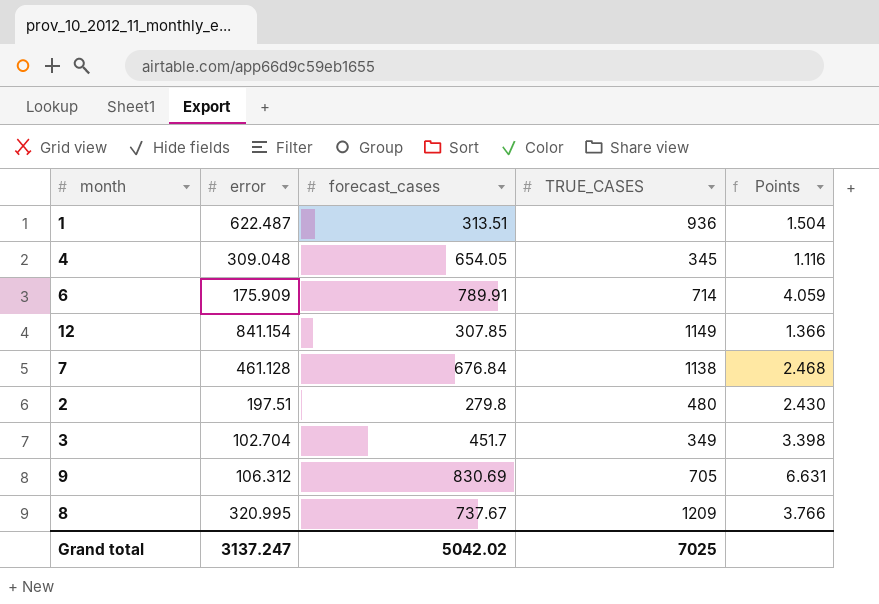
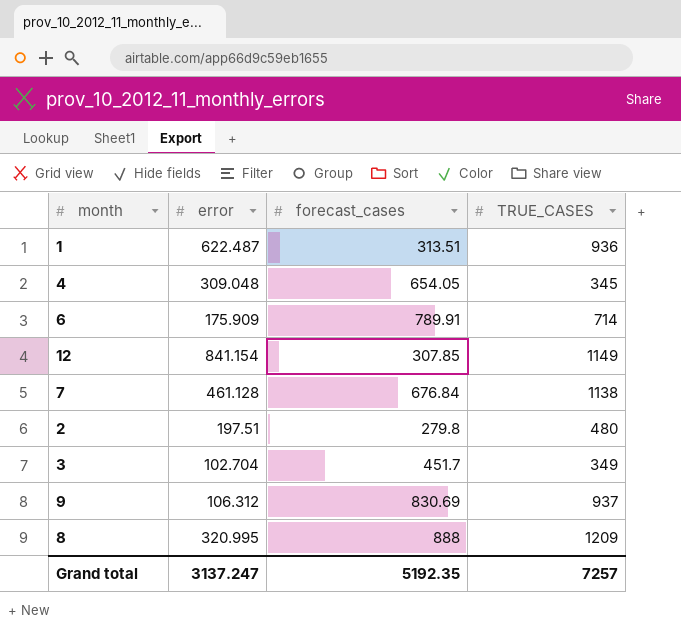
column Points | formula: [TRUE_CASES] / [error] -> none
9 | TRUE_CASES: 705 -> 937
8 | forecast_cases: 737.67 -> 888
Grand total | forecast_cases: 5042.02 -> 5192.35
Grand total | TRUE_CASES: 7025 -> 7257

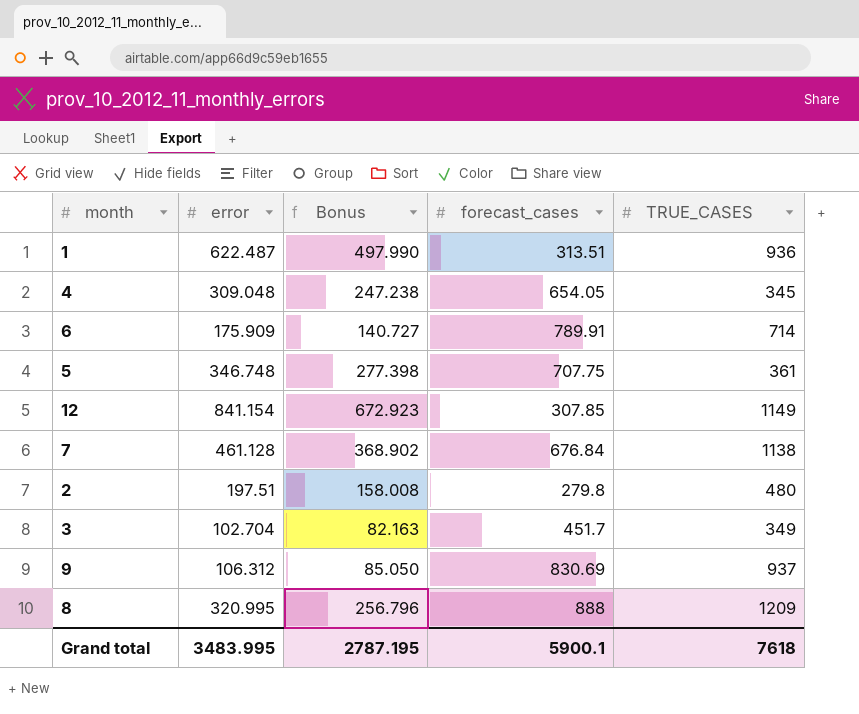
column Bonus | formula: none -> [error] * 0.8
row 5: none -> 346.748 | 277.398 | 707.75 | 361
Grand total | error: 3137.247 -> 3483.995
Grand total | forecast_cases: 5192.35 -> 5900.1
Grand total | TRUE_CASES: 7257 -> 7618

